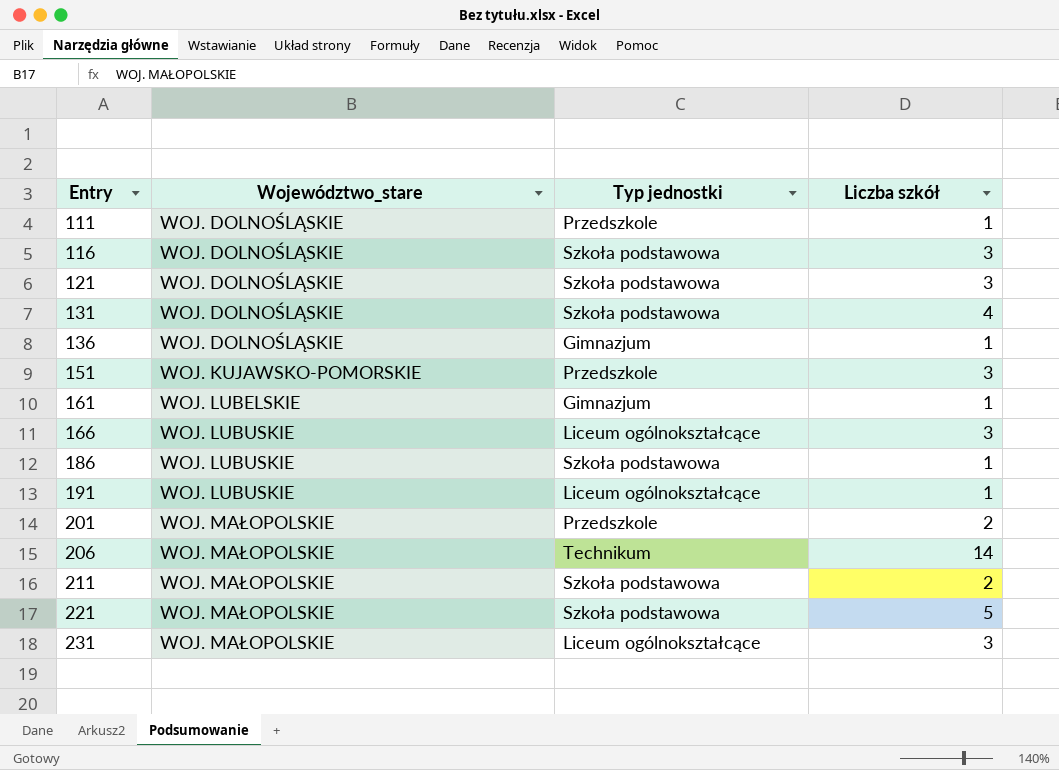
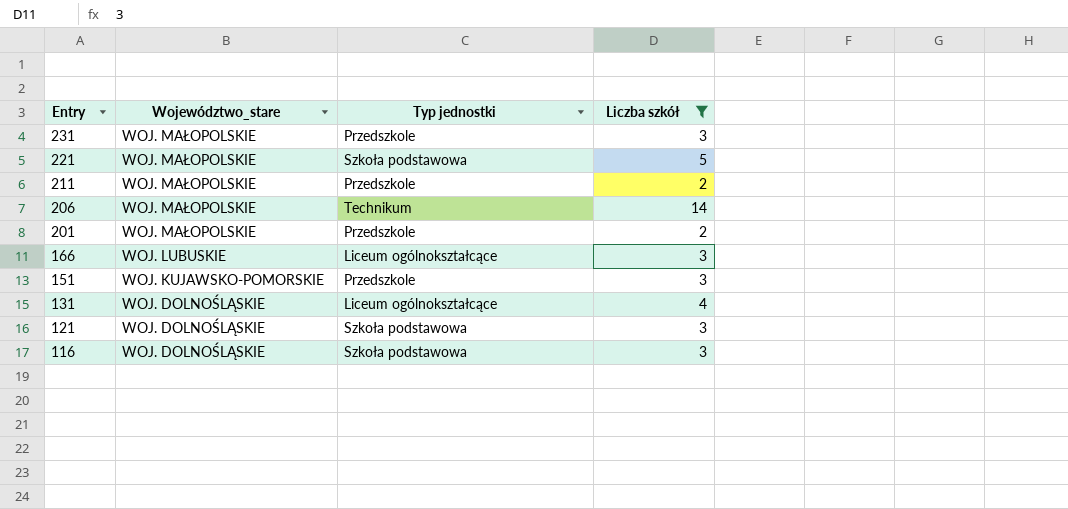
filter: none -> Liczba szkół != 1
row order: Entry ascending -> Entry descending
231 | Typ jednostki: Liceum ogólnokształcące -> Przedszkole
211 | Typ jednostki: Szkoła podstawowa -> Przedszkole
131 | Typ jednostki: Szkoła podstawowa -> Liceum ogólnokształcące

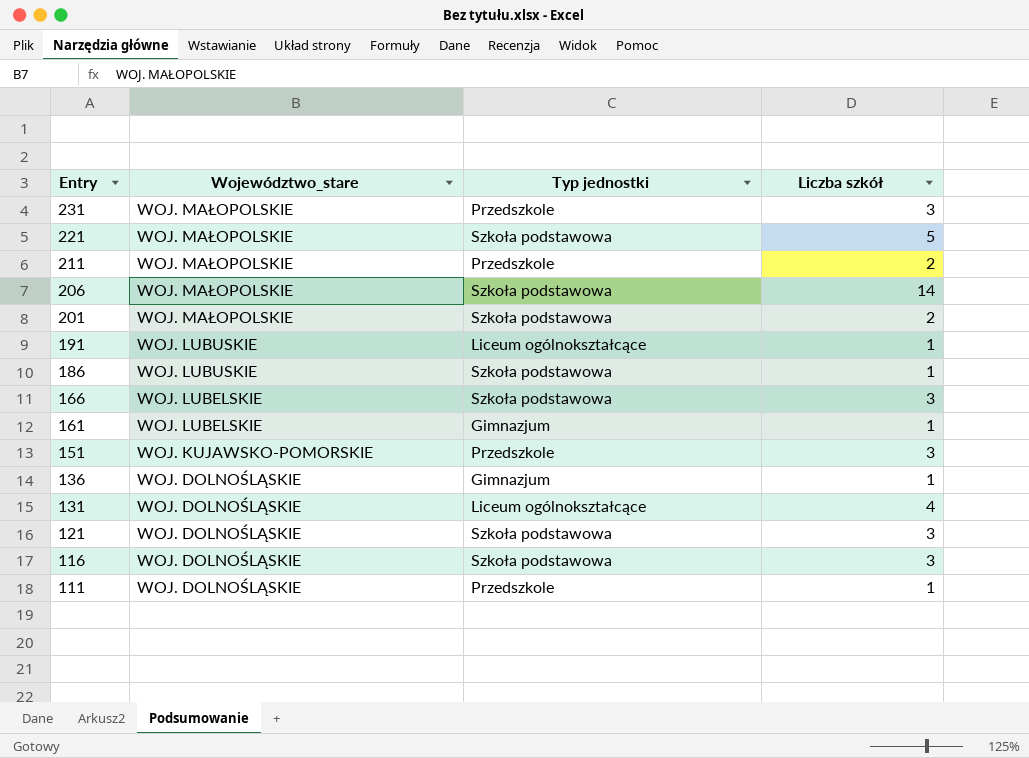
filter: Liczba szkół != 1 -> none
206 | Typ jednostki: Technikum -> Szkoła podstawowa
201 | Typ jednostki: Przedszkole -> Szkoła podstawowa
166 | Województwo_stare: WOJ. LUBUSKIE -> WOJ. LUBELSKIE
166 | Typ jednostki: Liceum ogólnokształcące -> Szkoła podstawowa

